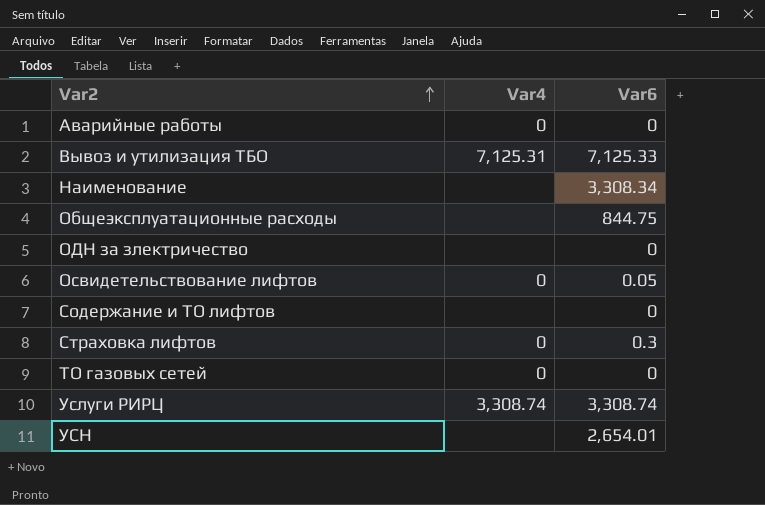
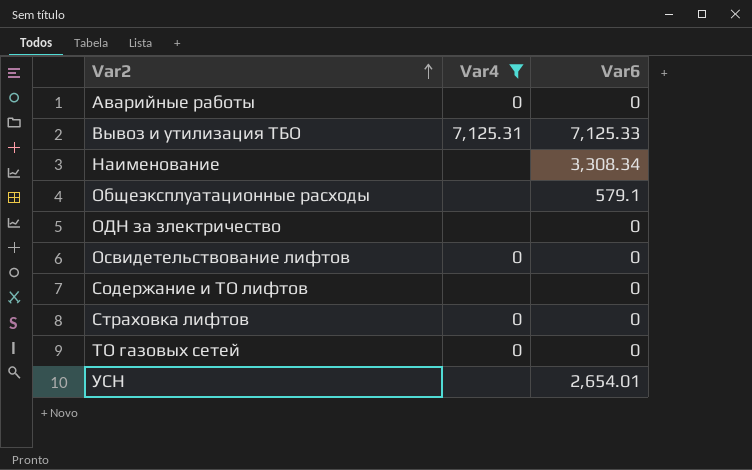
filter: none -> Var4 != 3,308.74
Общеэксплуатационные расходы | Var6: 844.75 -> 579.1
Освидетельствование лифтов | Var6: 0.05 -> 0
Страховка лифтов | Var6: 0.3 -> 0

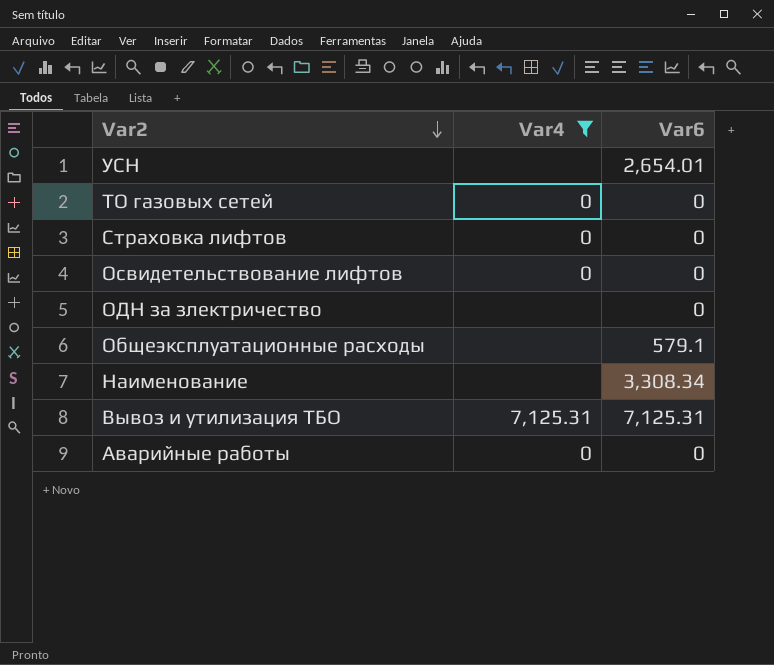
row order: Var2 ascending -> Var2 descending
row Содержание и ТО лифтов: none | 0 -> none
Вывоз и утилизация ТБО | Var6: 7,125.33 -> 7,125.31

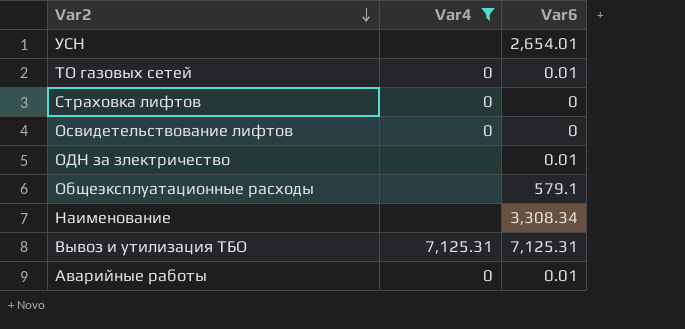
ТО газовых сетей | Var6: 0 -> 0.01
ОДН за злектричество | Var6: 0 -> 0.01
Аварийные работы | Var6: 0 -> 0.01

